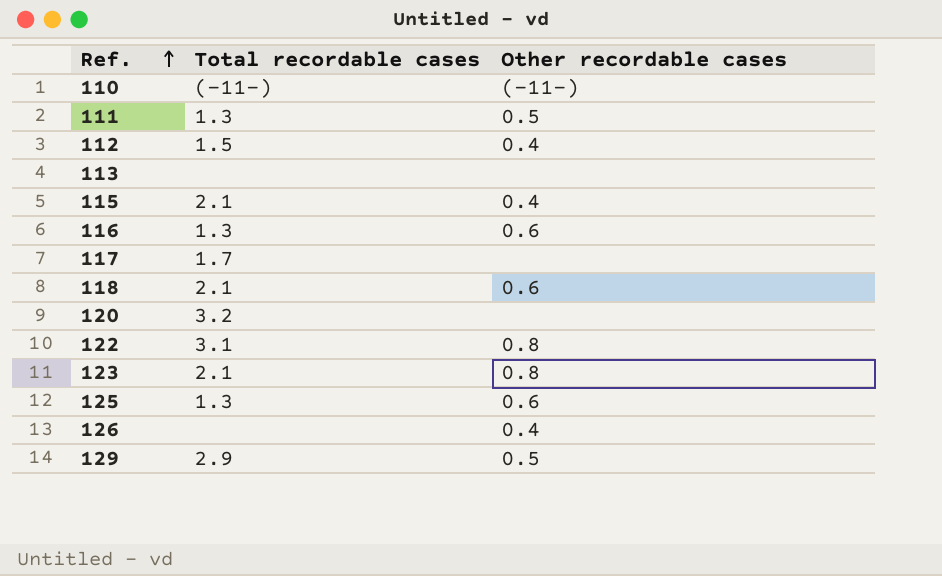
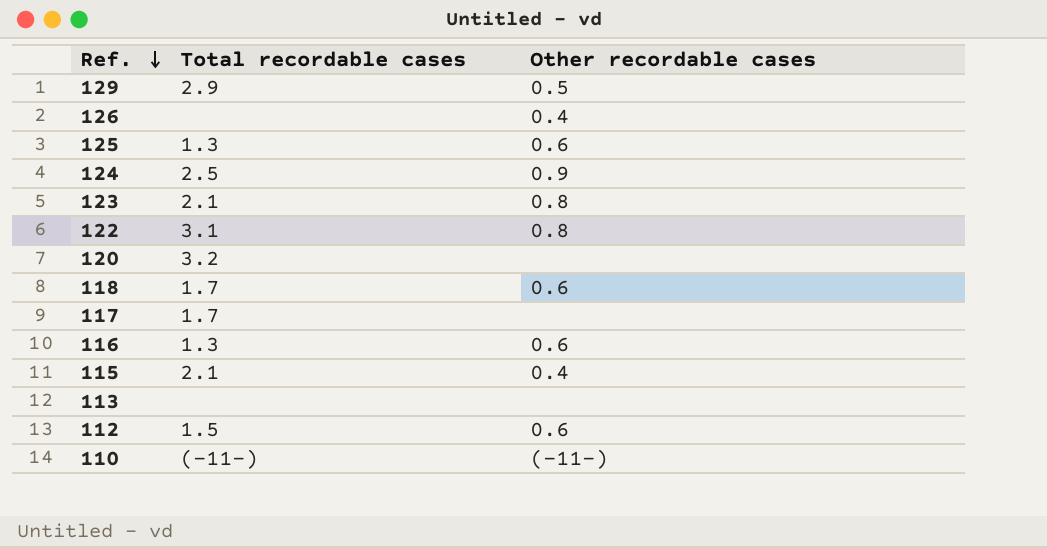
row order: Ref. ascending -> Ref. descending
row 111: 1.3 | 0.5 -> none
row 124: none -> 2.5 | 0.9
118 | Total recordable cases: 2.1 -> 1.7
112 | Other recordable cases: 0.4 -> 0.6

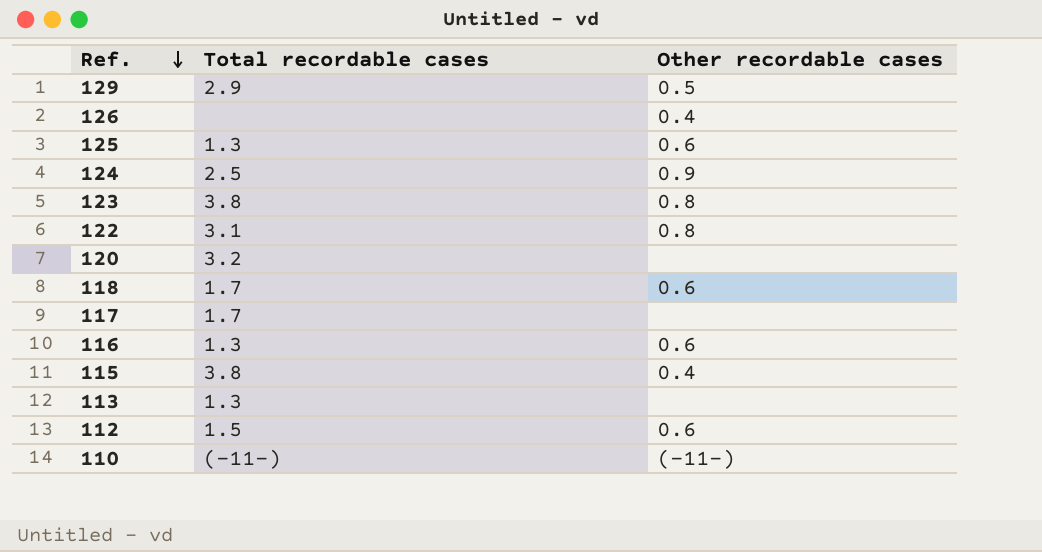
123 | Total recordable cases: 2.1 -> 3.8
115 | Total recordable cases: 2.1 -> 3.8
113 | Total recordable cases: none -> 1.3

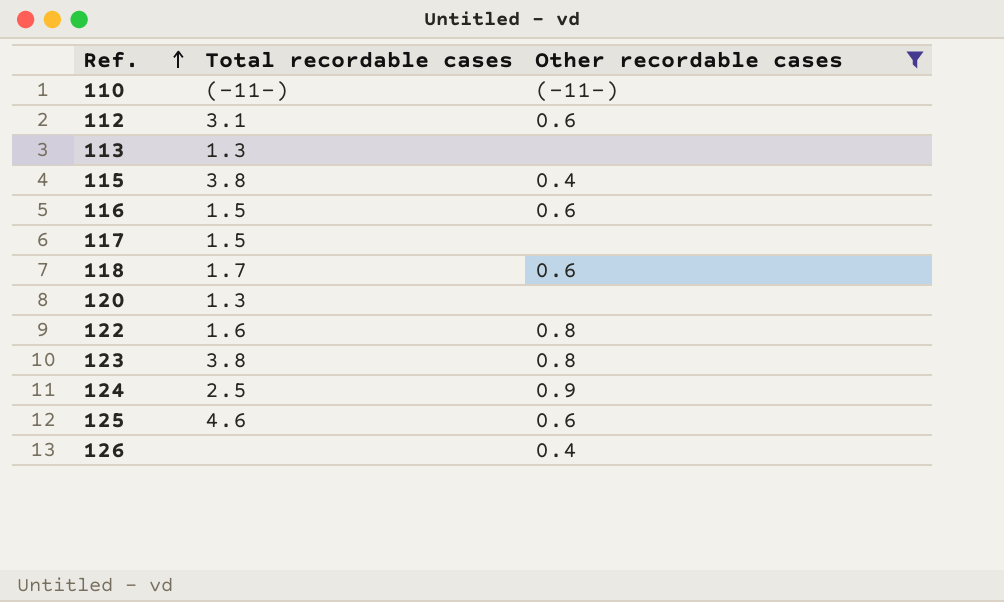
filter: none -> Other recordable cases != 0.5
row order: Ref. descending -> Ref. ascending
112 | Total recordable cases: 1.5 -> 3.1
116 | Total recordable cases: 1.3 -> 1.5
117 | Total recordable cases: 1.7 -> 1.5
120 | Total recordable cases: 3.2 -> 1.3
122 | Total recordable cases: 3.1 -> 1.6
125 | Total recordable cases: 1.3 -> 4.6

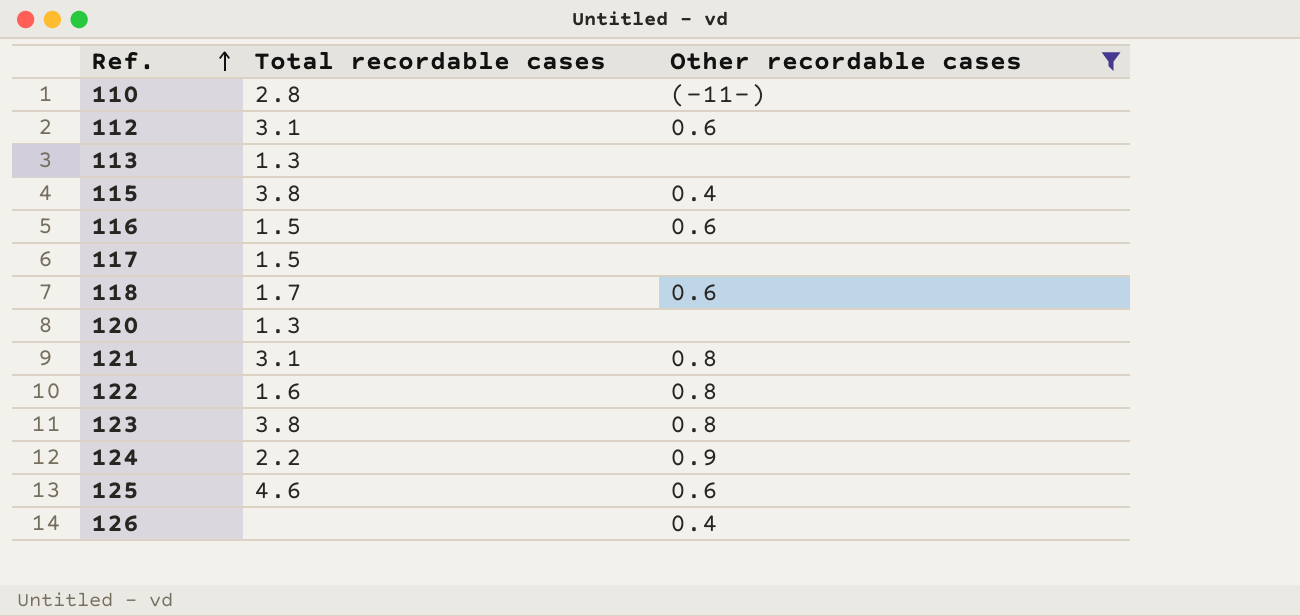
110 | Total recordable cases: (-11-) -> 2.8
row 121: none -> 3.1 | 0.8
124 | Total recordable cases: 2.5 -> 2.2

